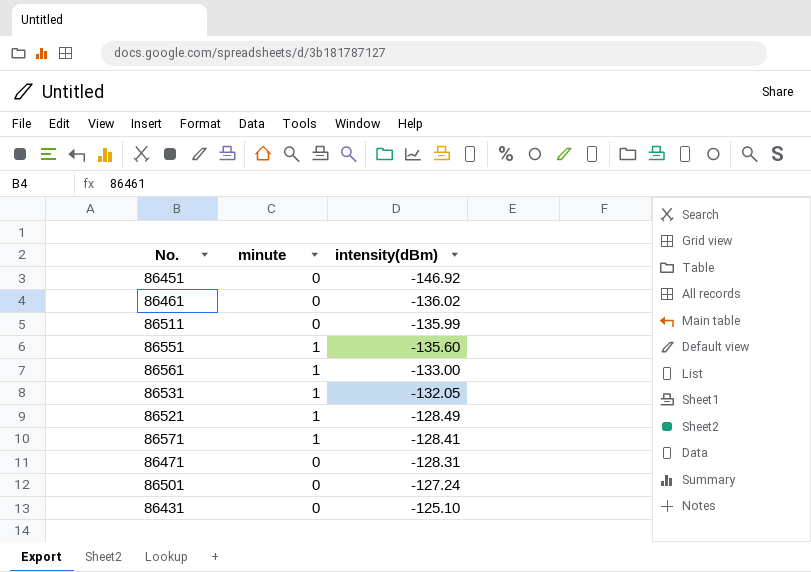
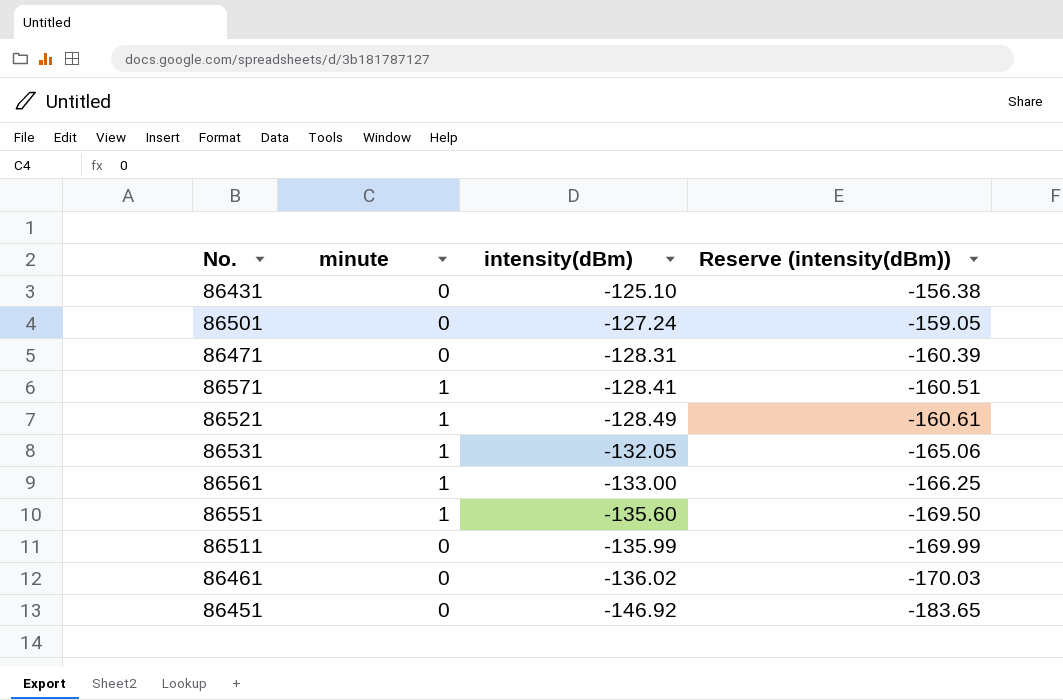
row order: intensity(dBm) ascending -> intensity(dBm) descending
column Reserve (intensity(dBm)) | formula: none -> [intensity(dBm)] * 1.25

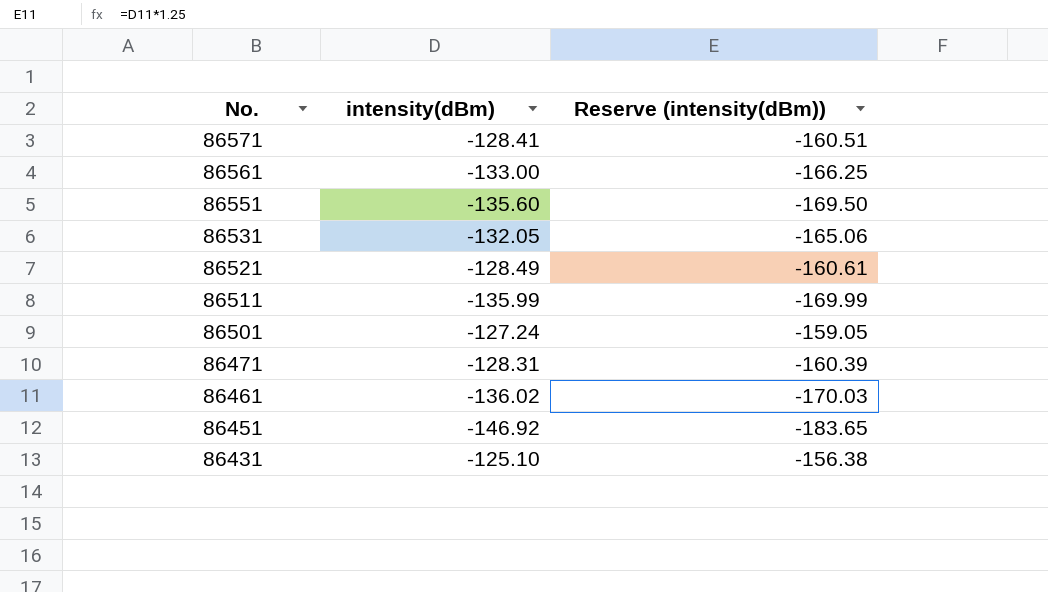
row order: intensity(dBm) descending -> No. descending
column minute | position: 2 -> none

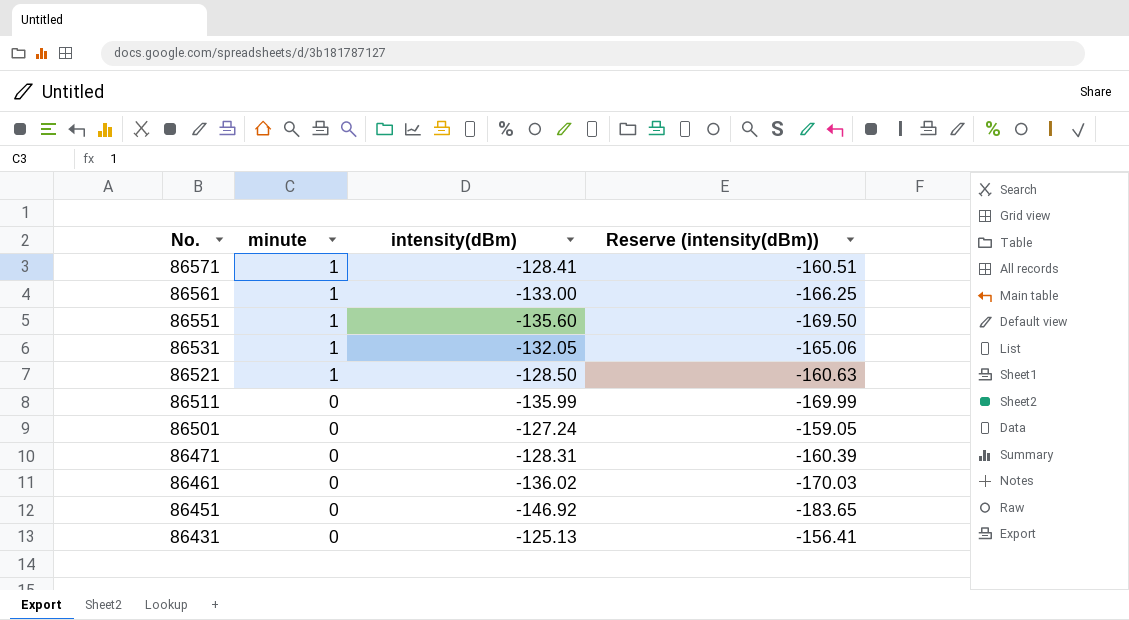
column minute | position: none -> 2
86521 | intensity(dBm): -128.49 -> -128.50
86521 | Reserve (intensity(dBm)): -160.61 -> -160.63
86431 | intensity(dBm): -125.10 -> -125.13
86431 | Reserve (intensity(dBm)): -156.38 -> -156.41

